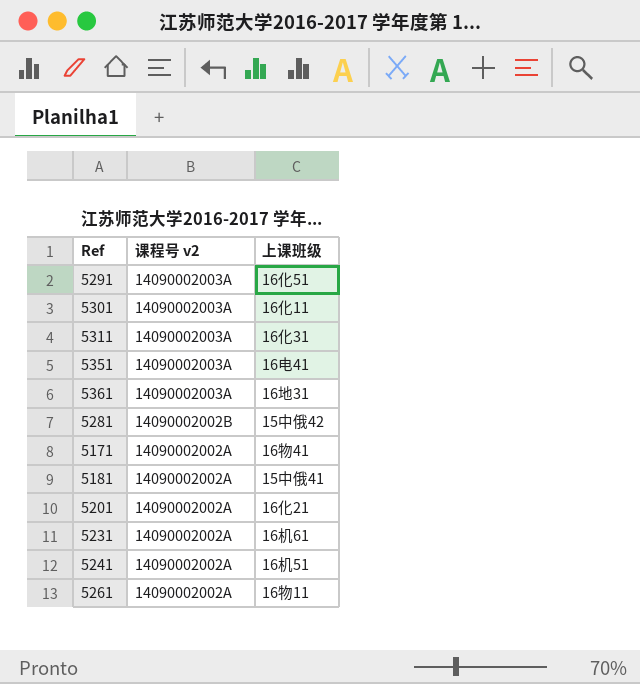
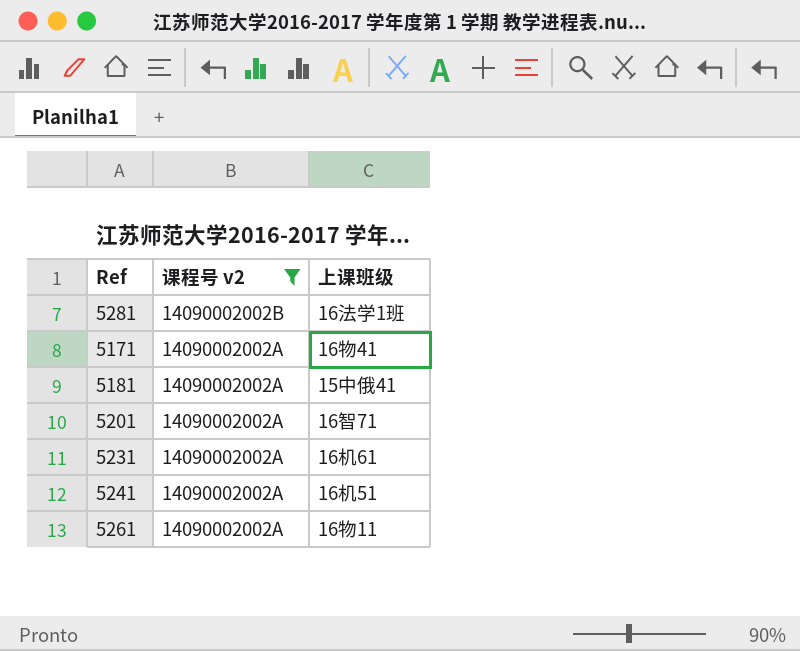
filter: none -> 课程号 v2 != 14090002003A
5281 | 上课班级: 15中俄42 -> 16法学1班
5201 | 上课班级: 16化21 -> 16智71

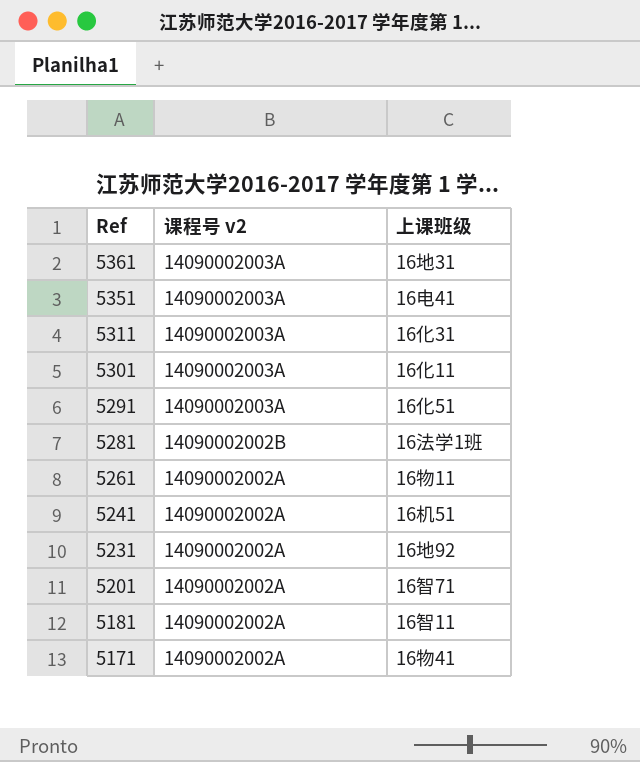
filter: 课程号 v2 != 14090002003A -> none
row order: 课程号 v2 descending -> Ref descending
5231 | 上课班级: 16机61 -> 16地92
5181 | 上课班级: 15中俄41 -> 16智11

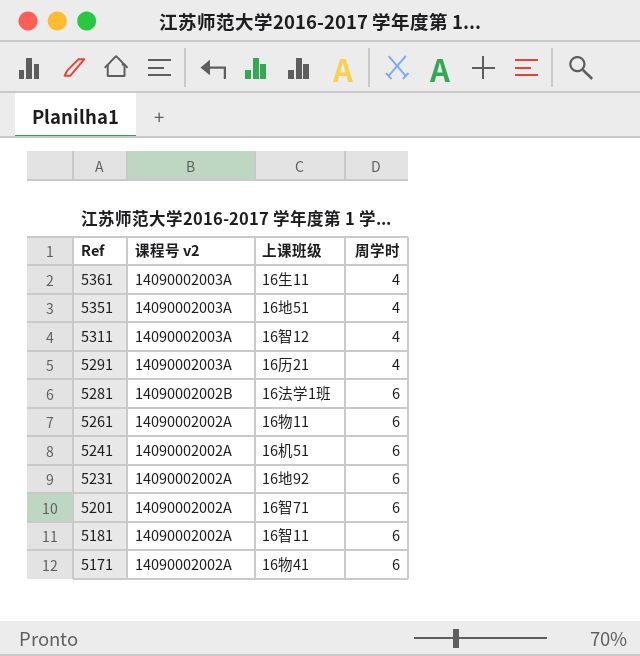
column 周学时 | position: none -> 4
row 5301: 14090002003A | 16化11 -> none
5361 | 上课班级: 16地31 -> 16生11
5351 | 上课班级: 16电41 -> 16地51
5311 | 上课班级: 16化31 -> 16智12
5291 | 上课班级: 16化51 -> 16历21

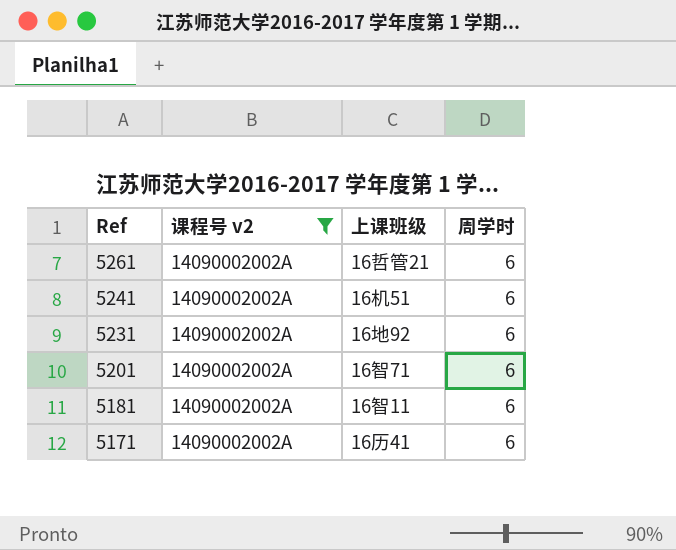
filter: none -> 课程号 v2 = 14090002002A
5261 | 上课班级: 16物11 -> 16哲管21
5171 | 上课班级: 16物41 -> 16历41

